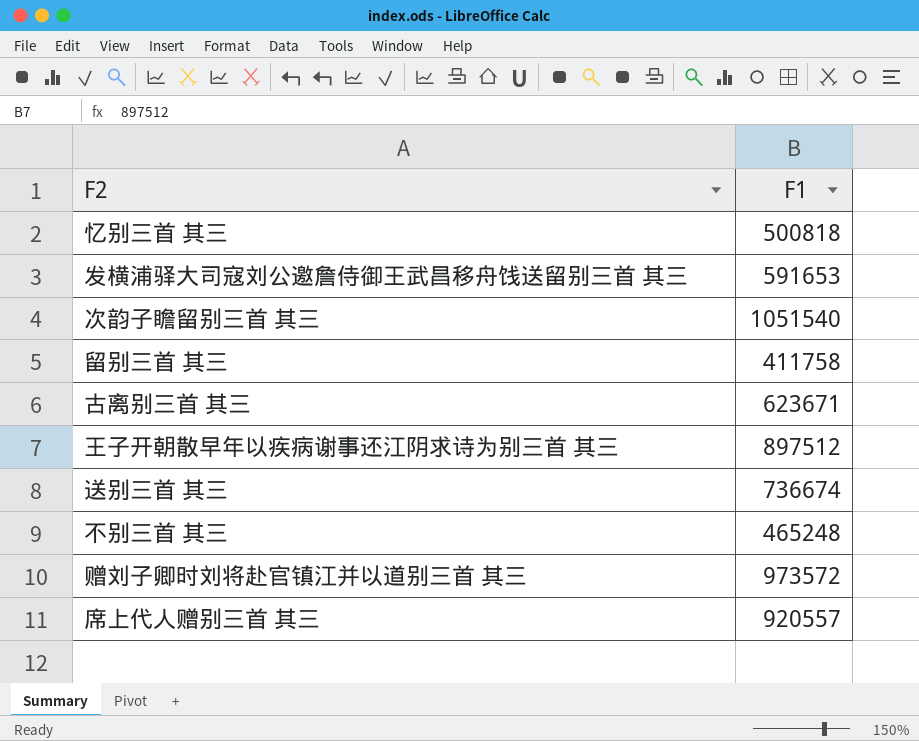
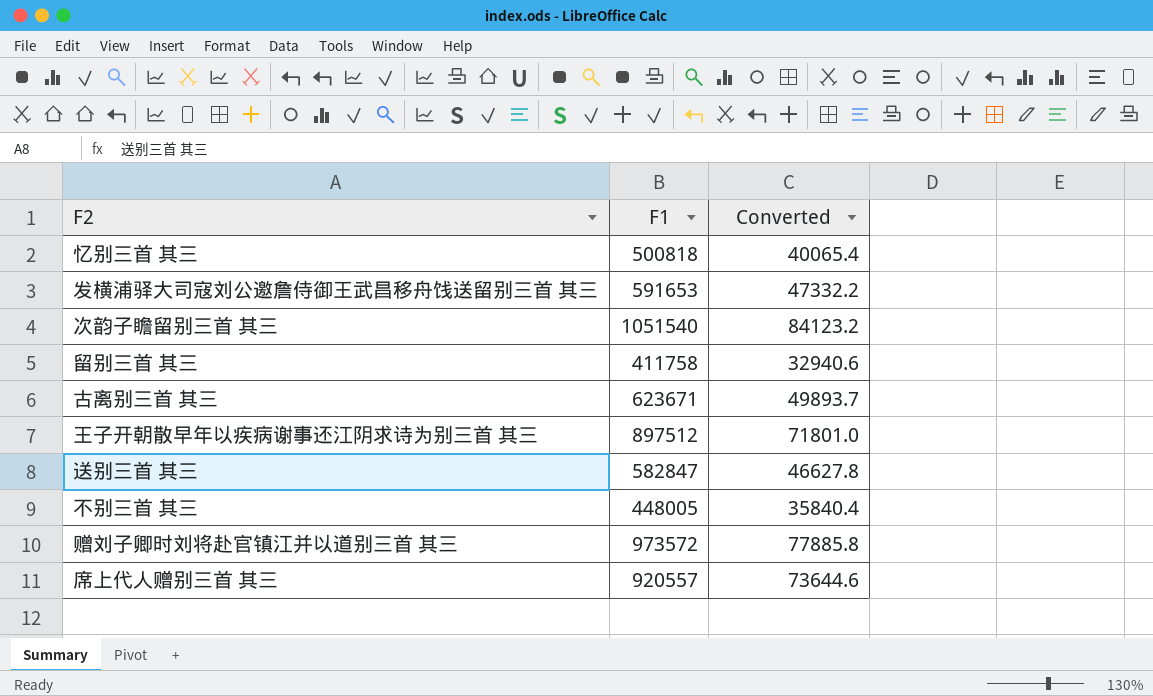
column Converted | formula: none -> [F1] * 0.08
送别三首 其三 | F1: 736674 -> 582847
不别三首 其三 | F1: 465248 -> 448005

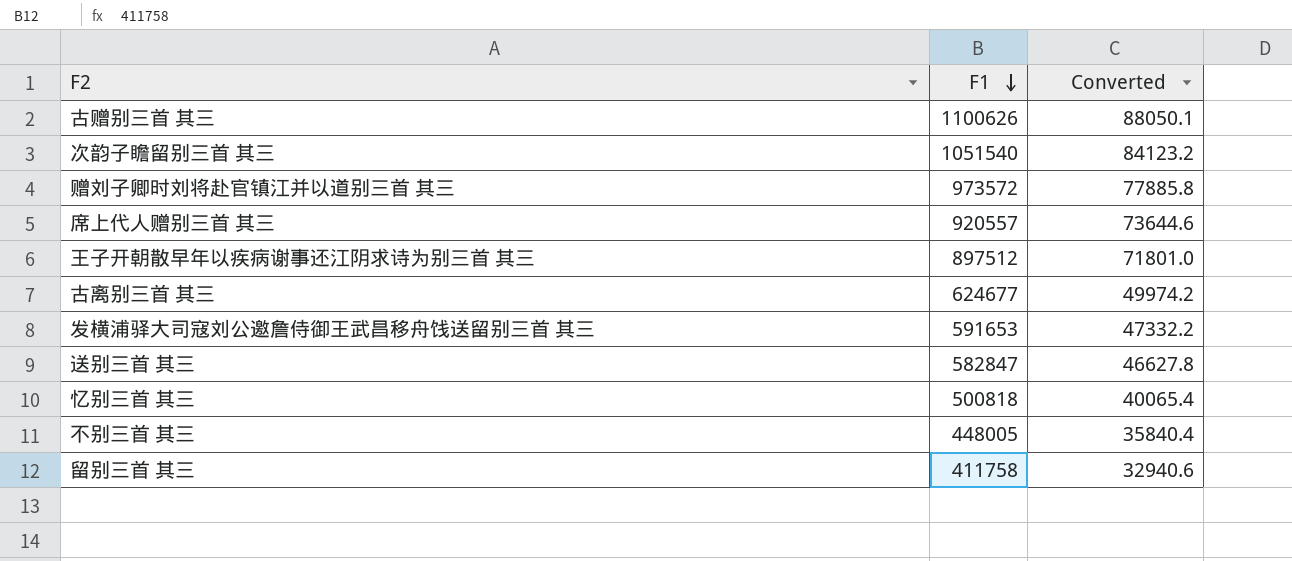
row order: none -> F1 descending
row 古赠别三首 其三: none -> 1100626 | 88050.1
古离别三首 其三 | F1: 623671 -> 624677
古离别三首 其三 | Converted: 49893.7 -> 49974.2

